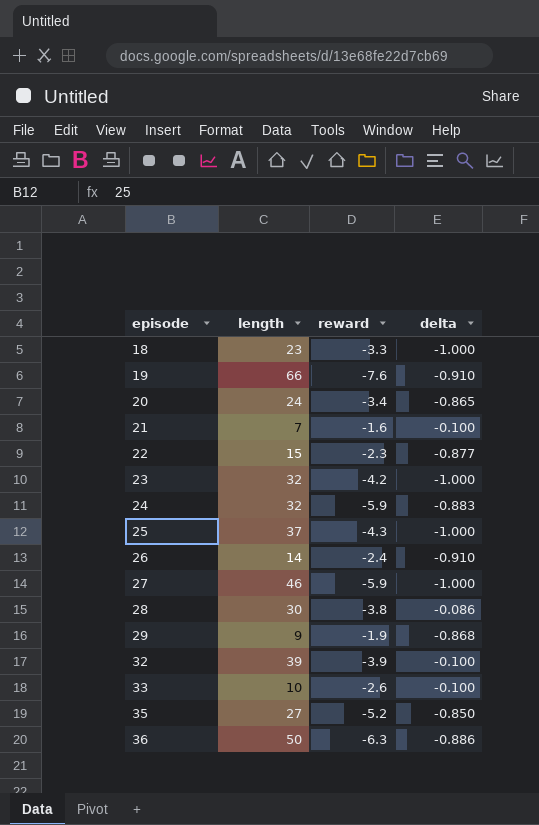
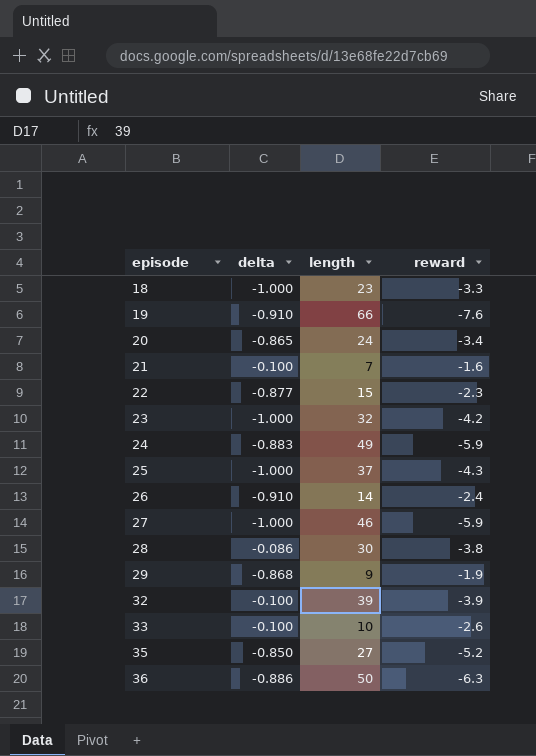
column delta | position: 4 -> 2
24 | length: 32 -> 49

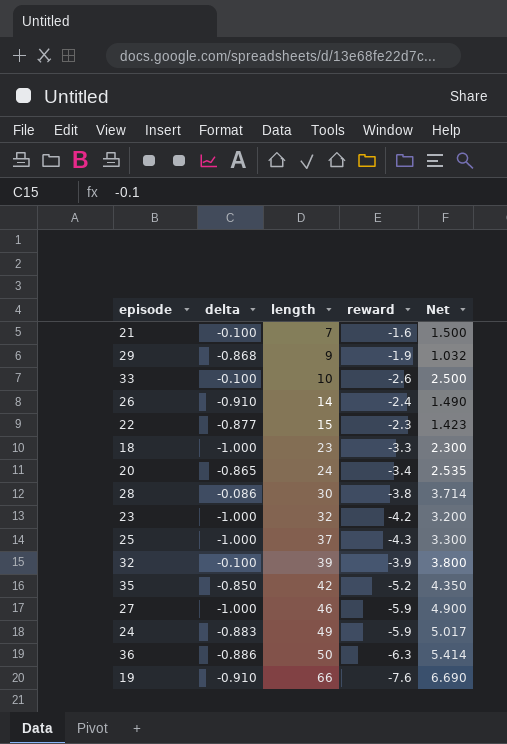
row order: episode ascending -> length ascending
column Net | formula: none -> [delta] - [reward]
35 | length: 27 -> 42

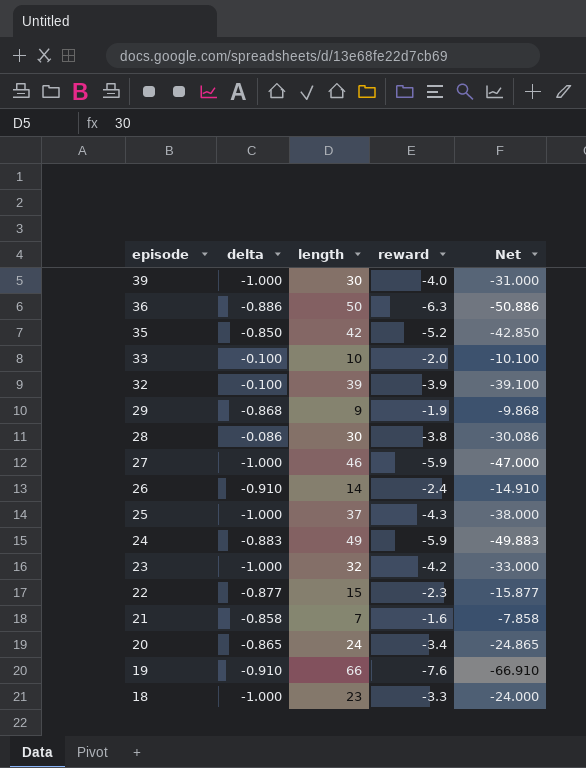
row order: length ascending -> episode descending
column Net | formula: [delta] - [reward] -> [delta] - [length]
row 39: none -> -1.000 | 30 | -4.0 | -31.000
33 | reward: -2.6 -> -2.0
21 | delta: -0.100 -> -0.858

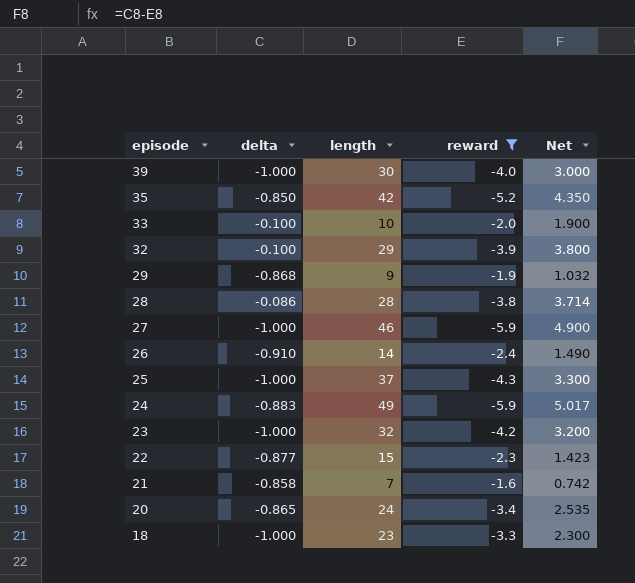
filter: none -> reward >= -5.9
column Net | formula: [delta] - [length] -> [delta] - [reward]
32 | length: 39 -> 29
28 | length: 30 -> 28

